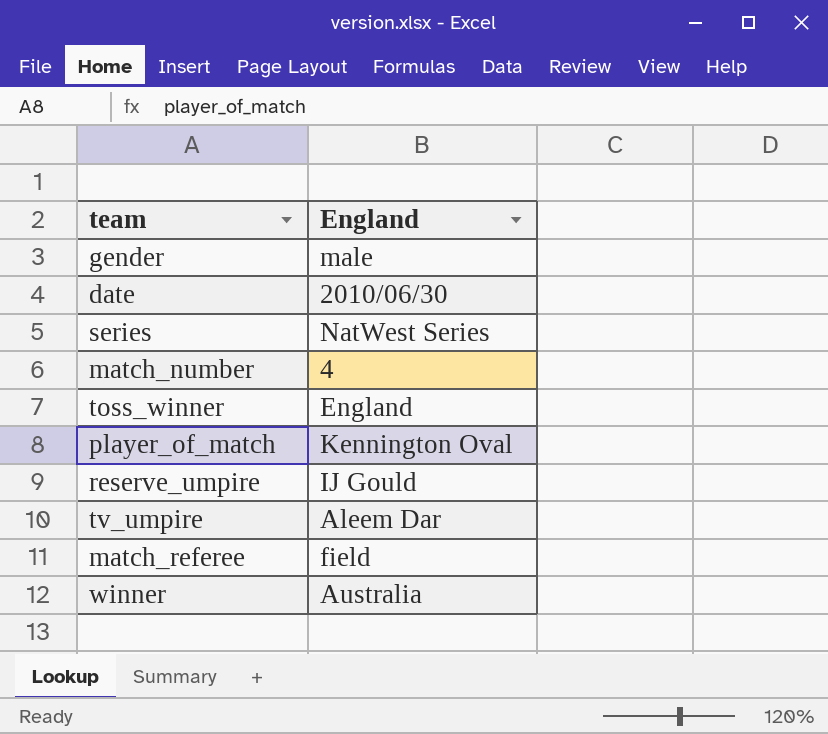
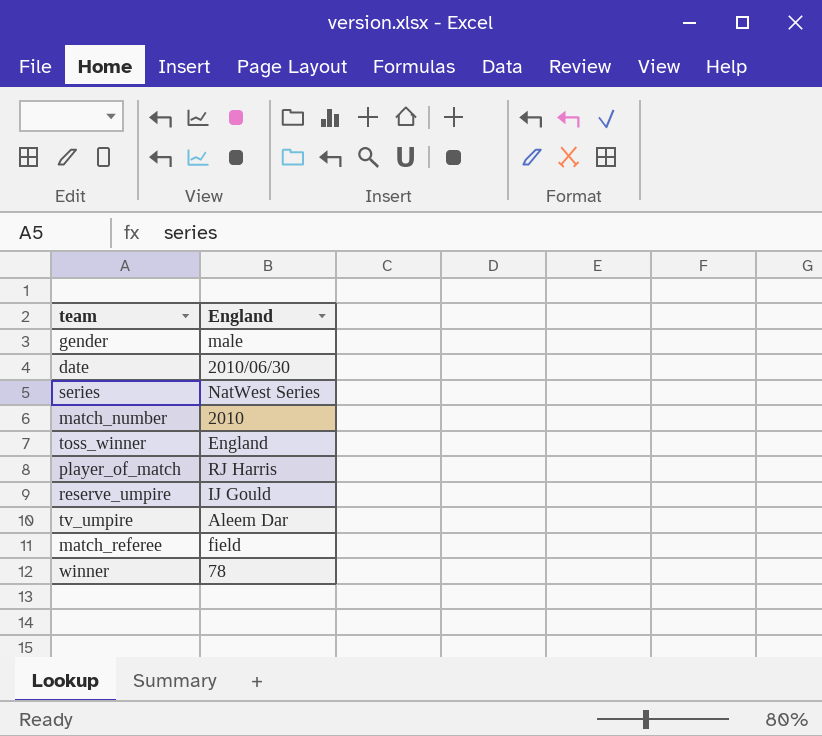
match_number | England: 4 -> 2010
player_of_match | England: Kennington Oval -> RJ Harris
winner | England: Australia -> 78

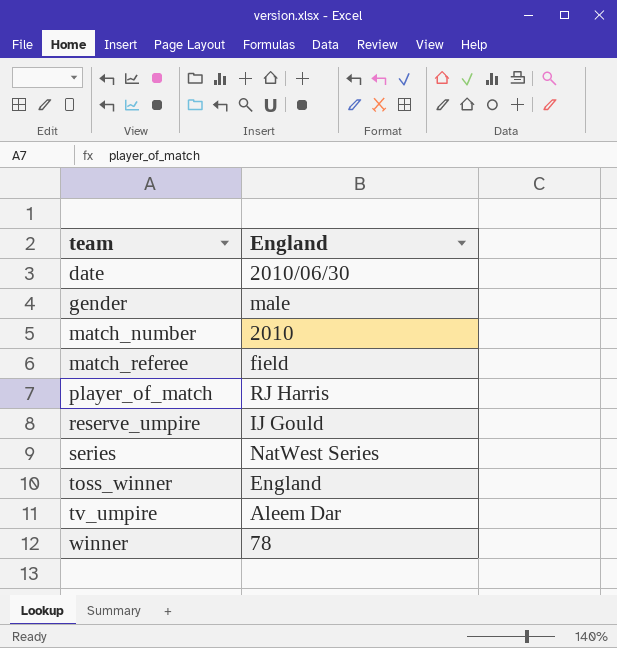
row order: none -> team ascending

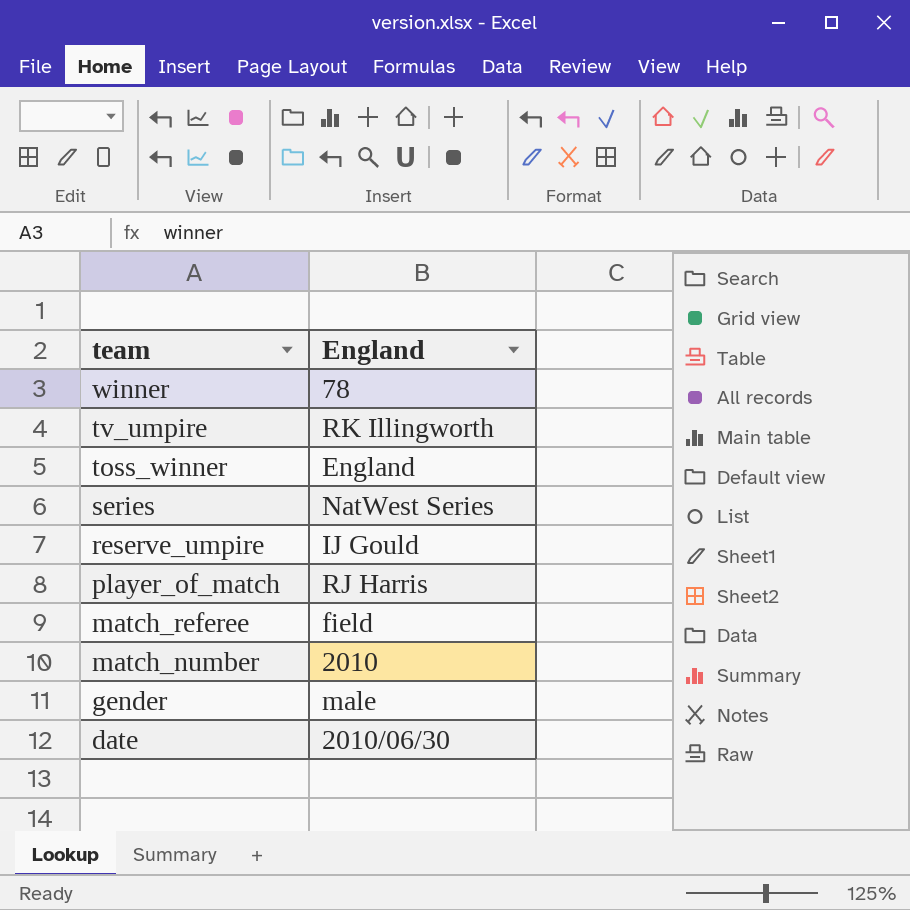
row order: team ascending -> team descending
tv_umpire | England: Aleem Dar -> RK Illingworth

